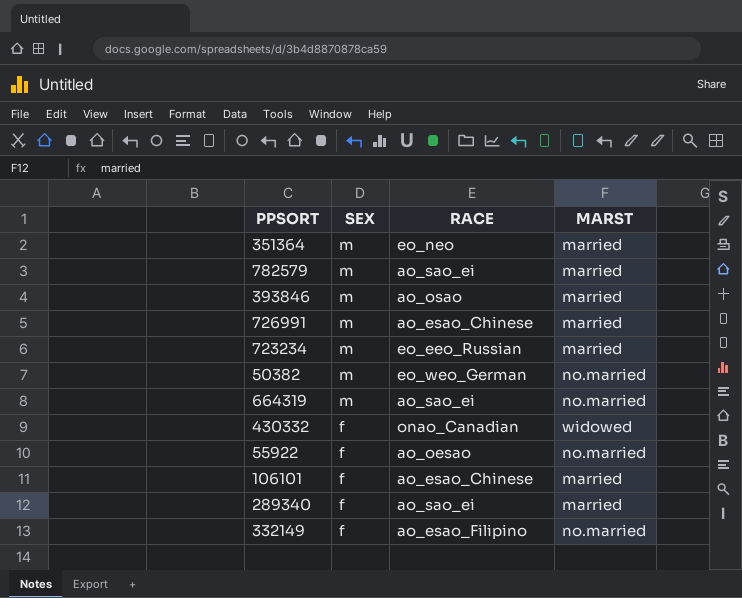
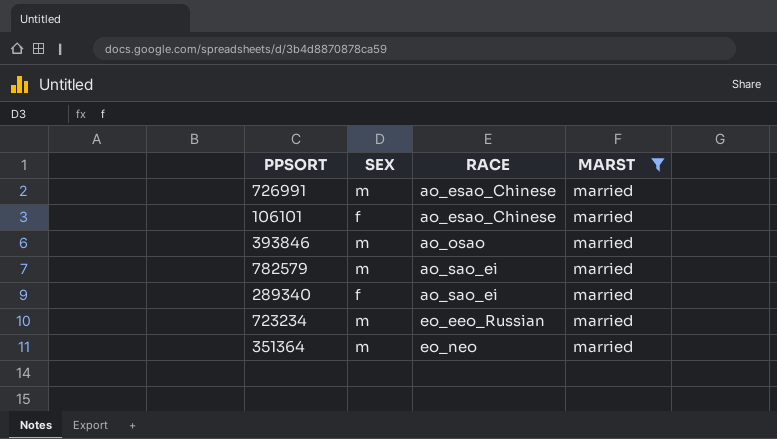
filter: none -> MARST = married
row order: SEX descending -> RACE ascending

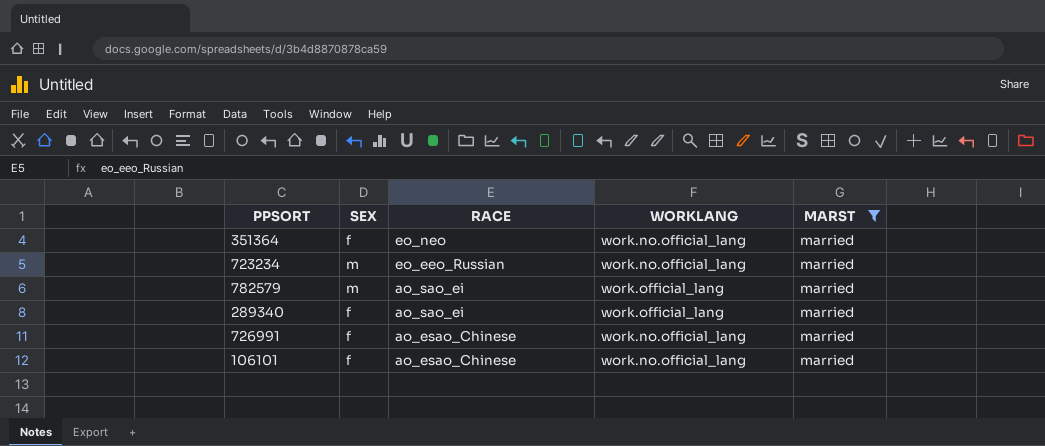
row order: RACE ascending -> RACE descending
column WORKLANG | position: none -> 4
row 393846: m | ao_osao | married -> none
351364 | SEX: m -> f
726991 | SEX: m -> f

